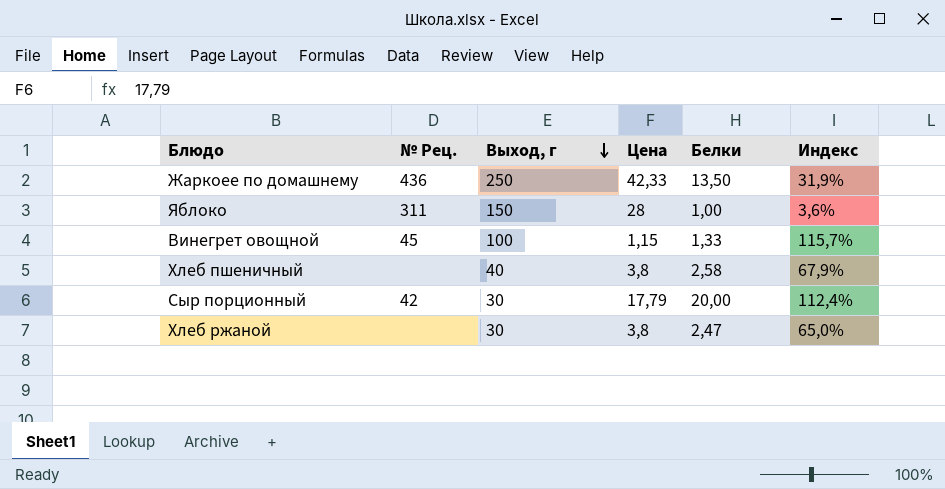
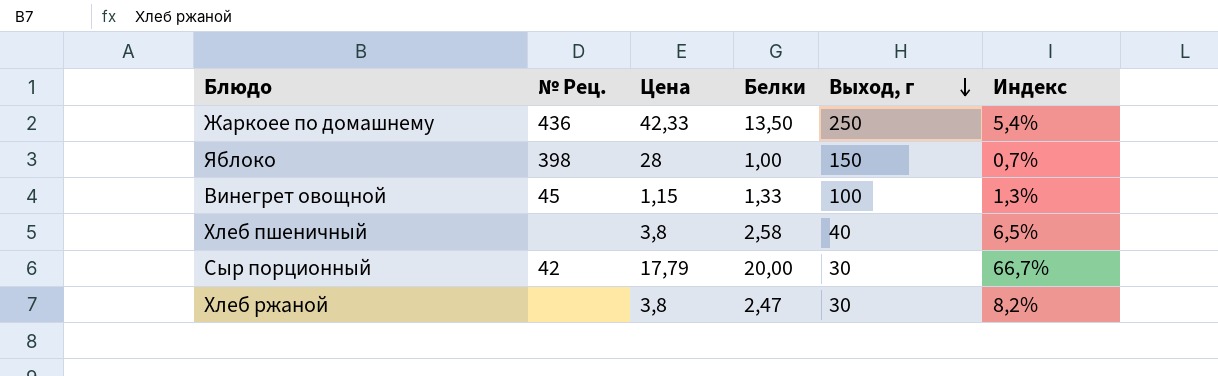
column Выход, г | position: 3 -> 5
column Индекс | formula: [Белки] / [Цена] -> [Белки] / [Выход, г]
Яблоко | № Рец.: 311 -> 398

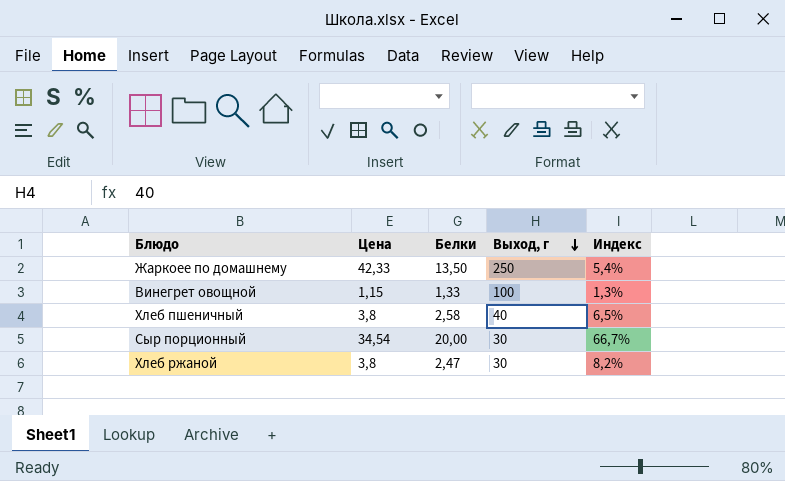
column № Рец. | position: 2 -> none
row Яблоко: 398 | 28 | 1,00 | 150 | 0,7% -> none
Сыр порционный | Цена: 17,79 -> 34,54

